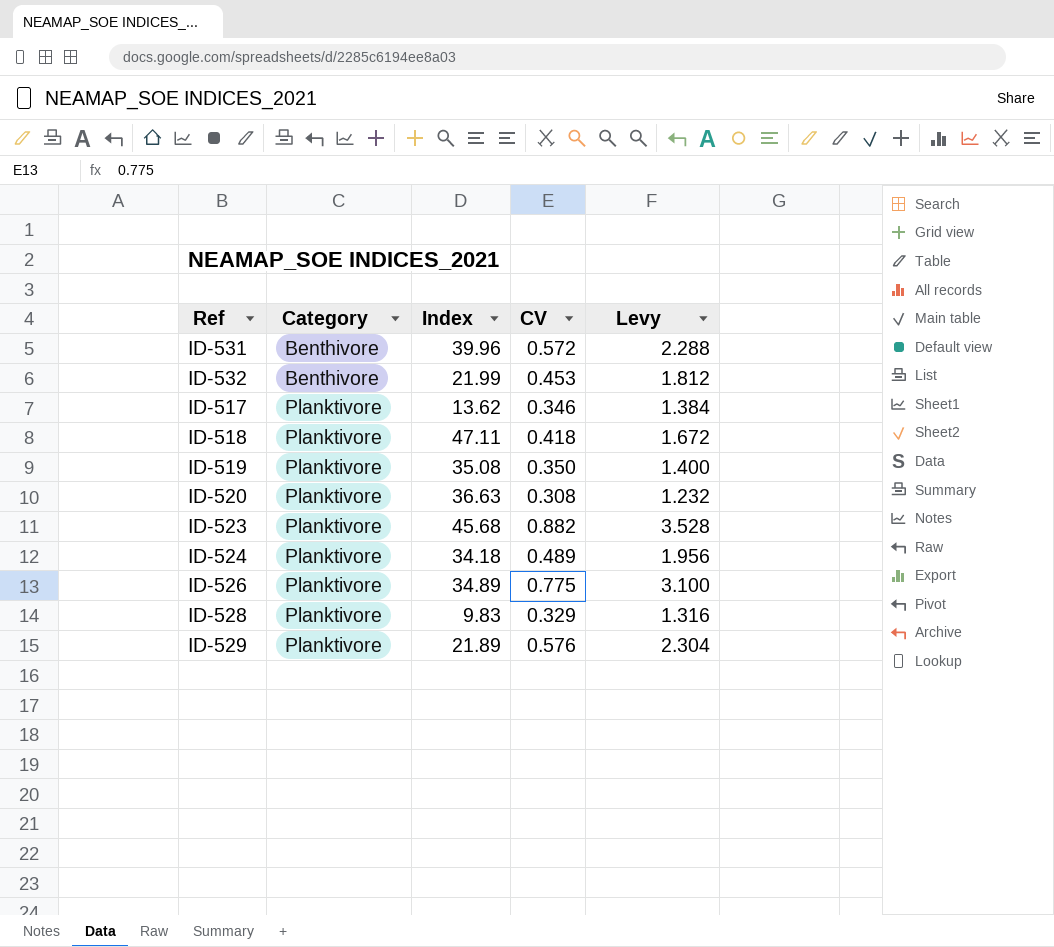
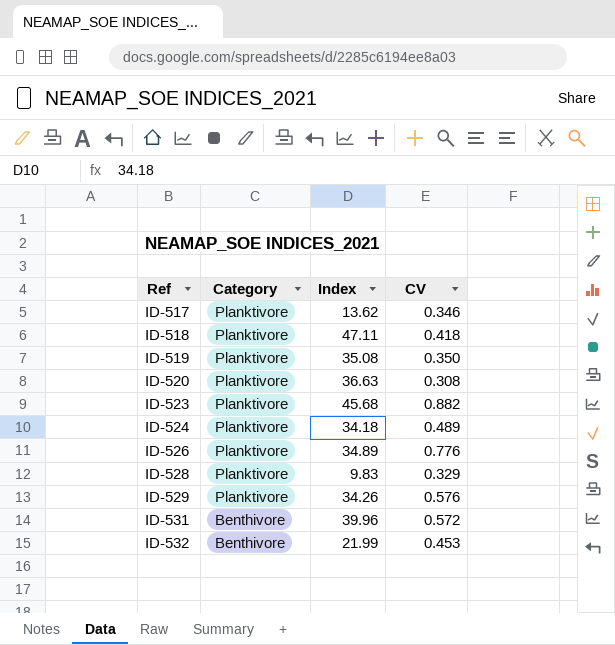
row order: Category ascending -> Ref ascending
column Levy | formula: [CV] * 4 -> none
ID-526 | CV: 0.775 -> 0.776
ID-529 | Index: 21.89 -> 34.26

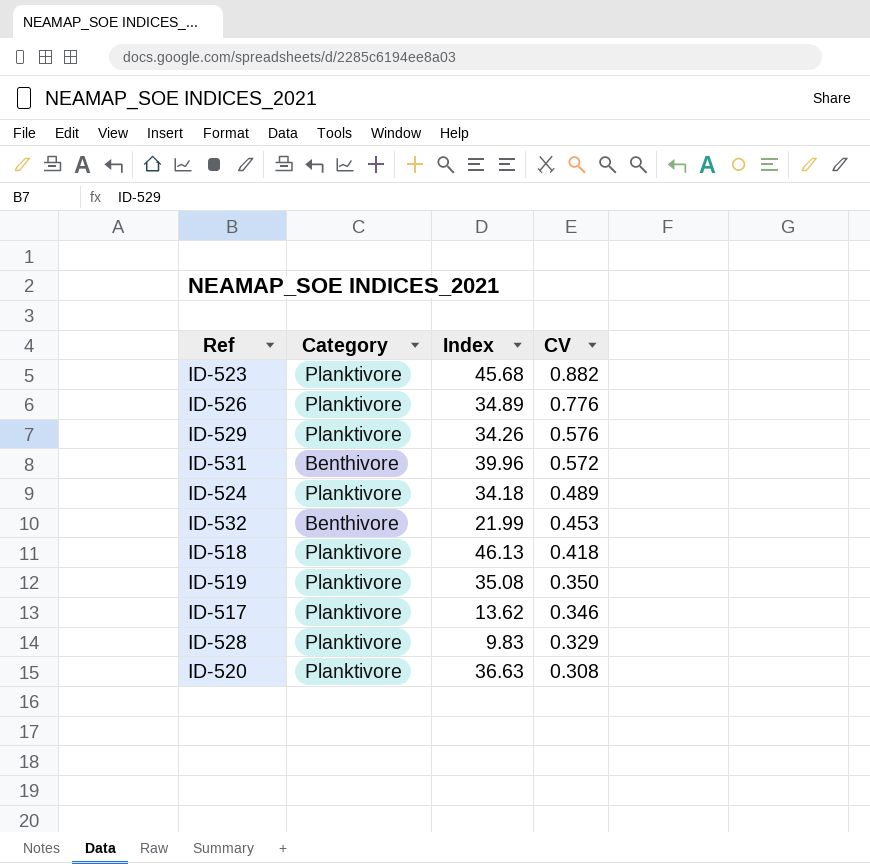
row order: Ref ascending -> CV descending
ID-518 | Index: 47.11 -> 46.13

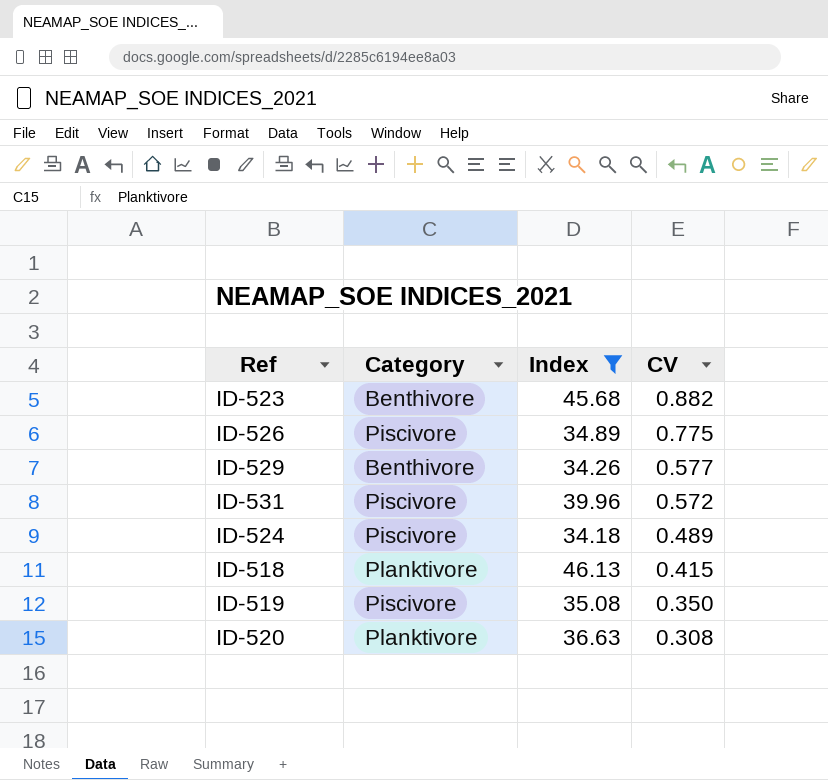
filter: none -> Index >= 34.18
ID-523 | Category: Planktivore -> Benthivore
ID-526 | Category: Planktivore -> Piscivore
ID-526 | CV: 0.776 -> 0.775
ID-529 | Category: Planktivore -> Benthivore
ID-529 | CV: 0.576 -> 0.577
ID-531 | Category: Benthivore -> Piscivore
ID-524 | Category: Planktivore -> Piscivore
ID-518 | CV: 0.418 -> 0.415
ID-519 | Category: Planktivore -> Piscivore

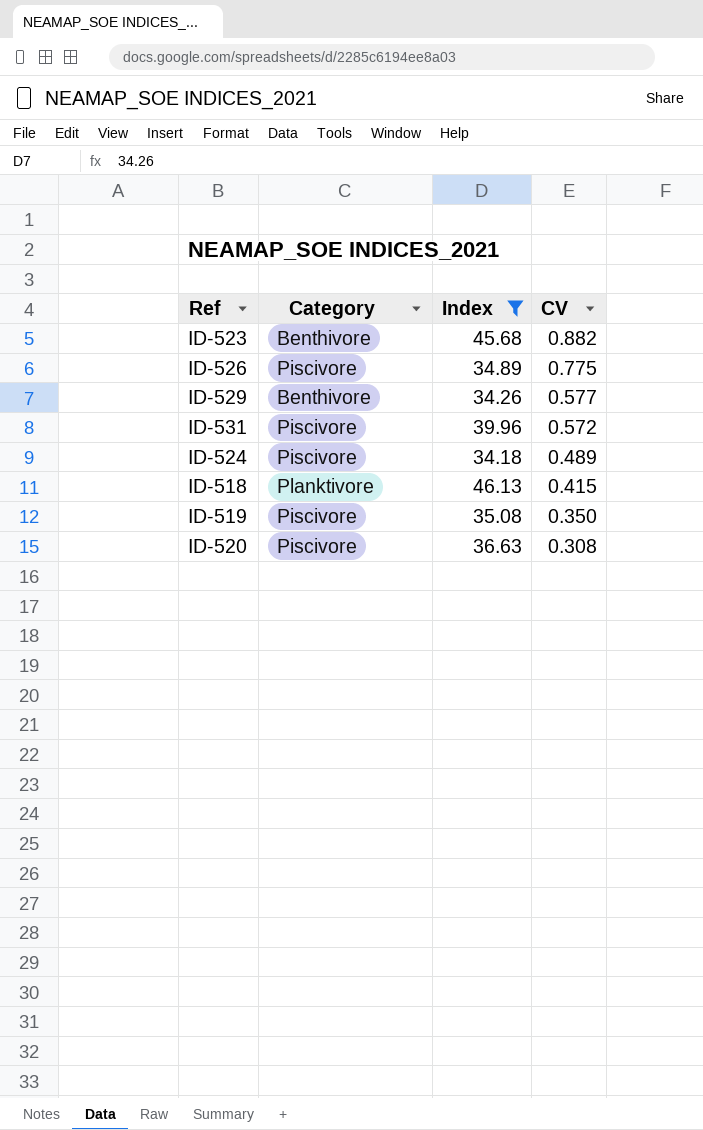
ID-520 | Category: Planktivore -> Piscivore

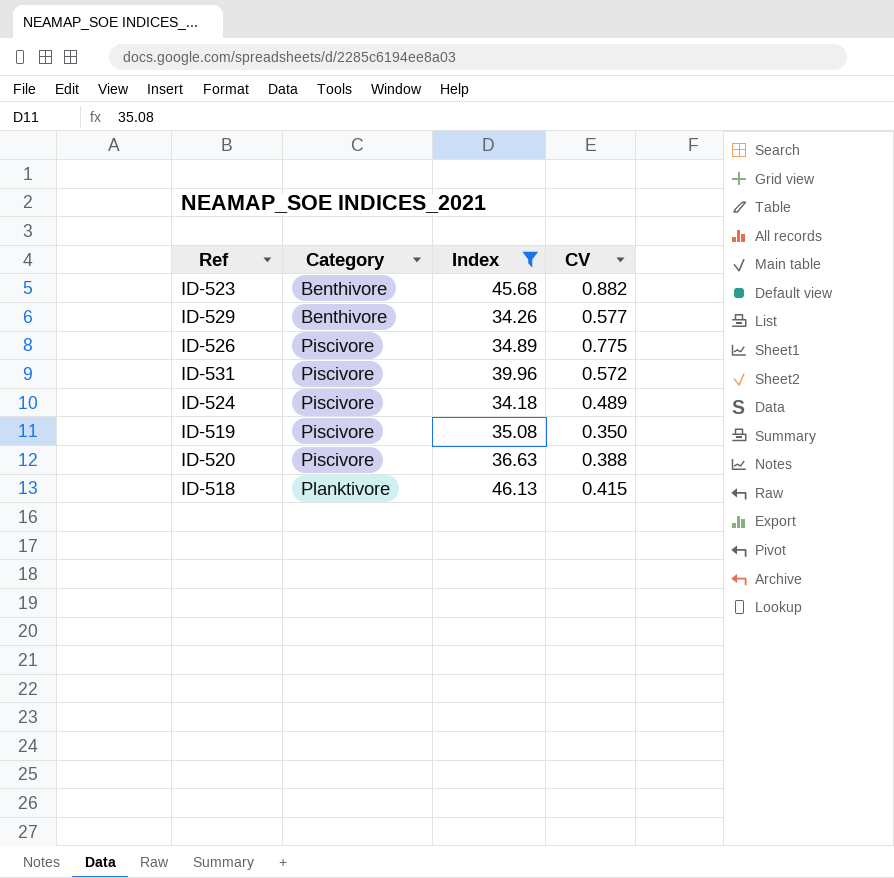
row order: CV descending -> Category ascending
ID-520 | CV: 0.308 -> 0.388

